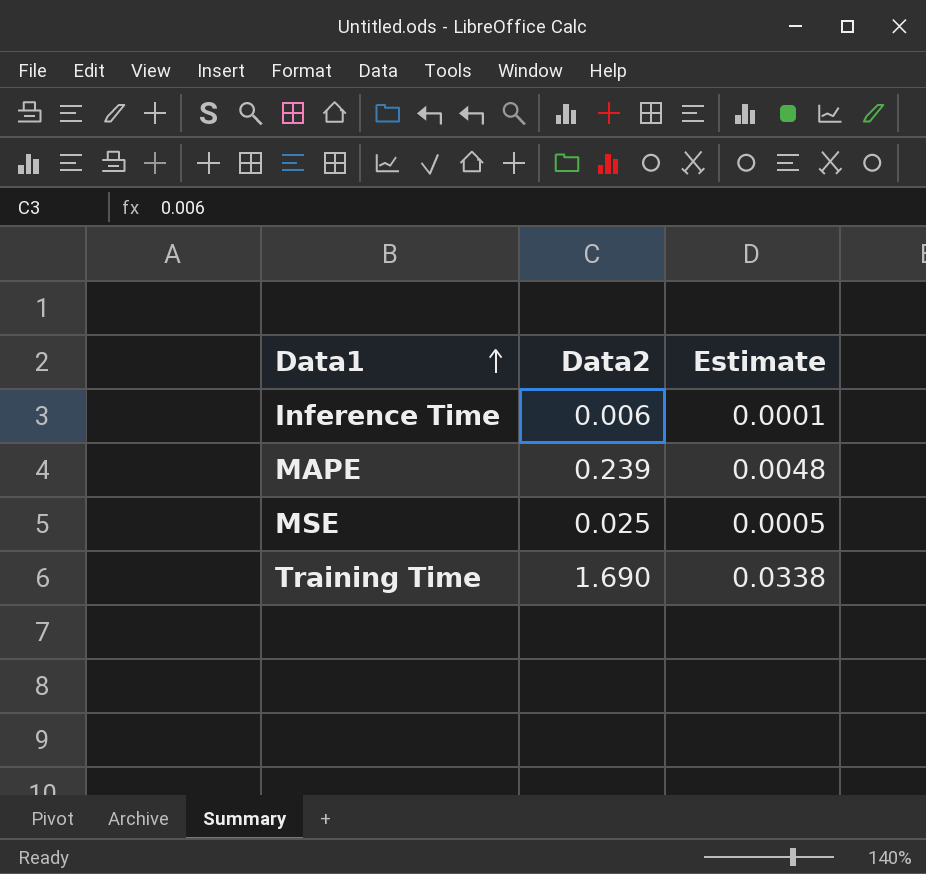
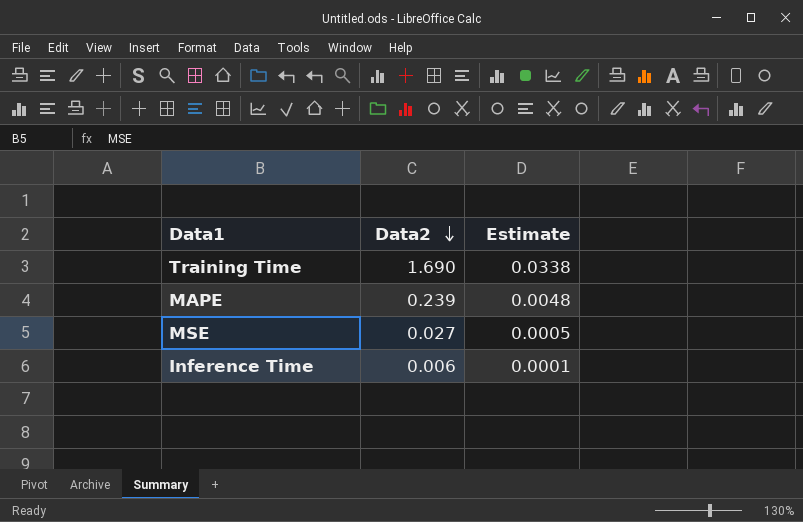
row order: Data1 ascending -> Data2 descending
MSE | Data2: 0.025 -> 0.027

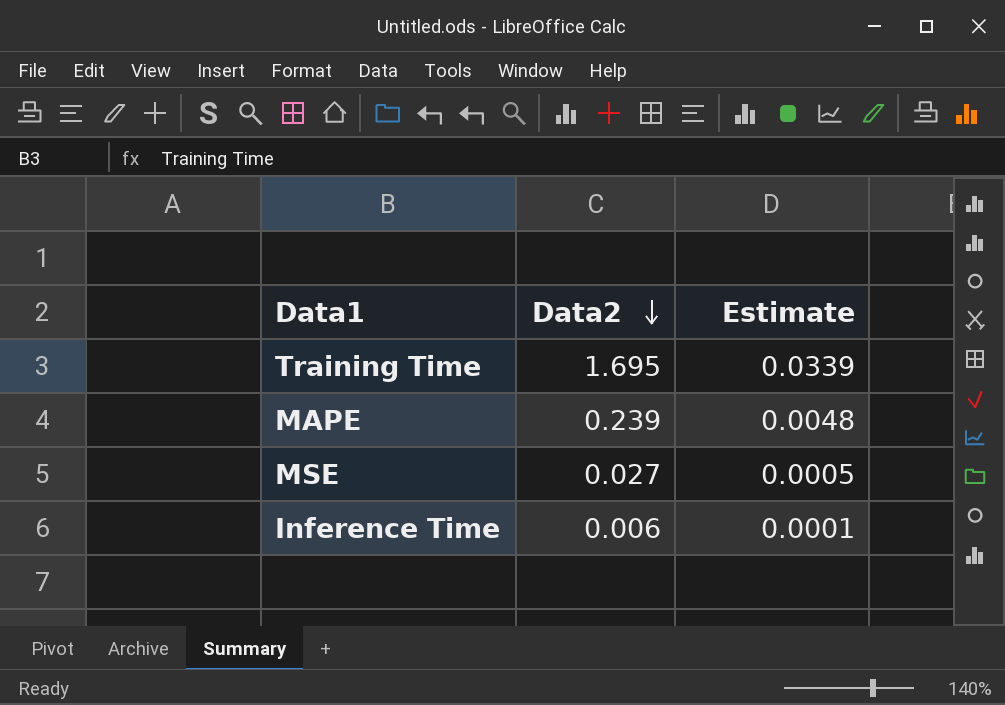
Training Time | Data2: 1.690 -> 1.695
Training Time | Estimate: 0.0338 -> 0.0339

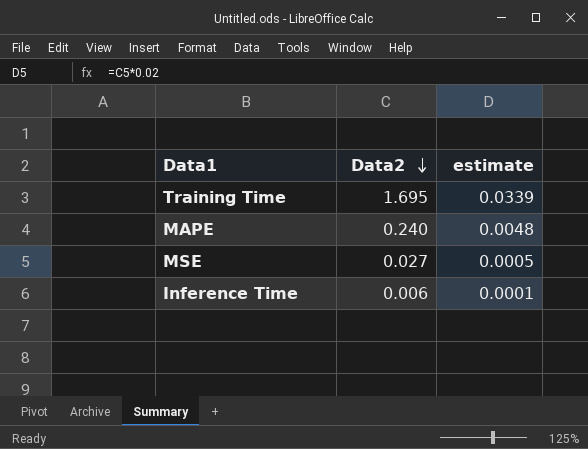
column name: Estimate -> estimate
MAPE | Data2: 0.239 -> 0.240

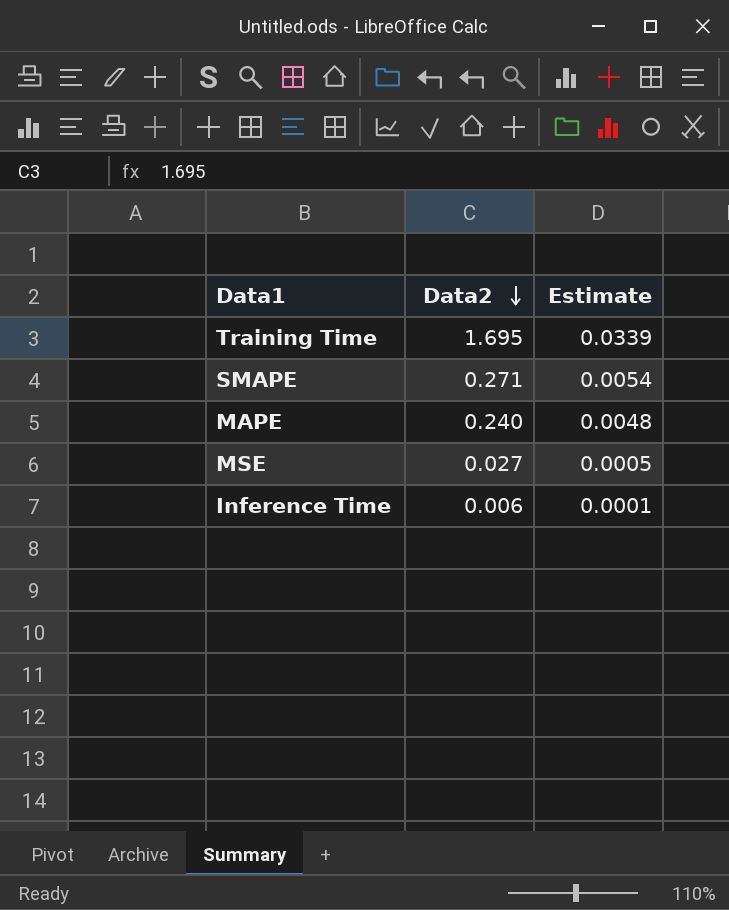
column name: estimate -> Estimate
row SMAPE: none -> 0.271 | 0.0054

